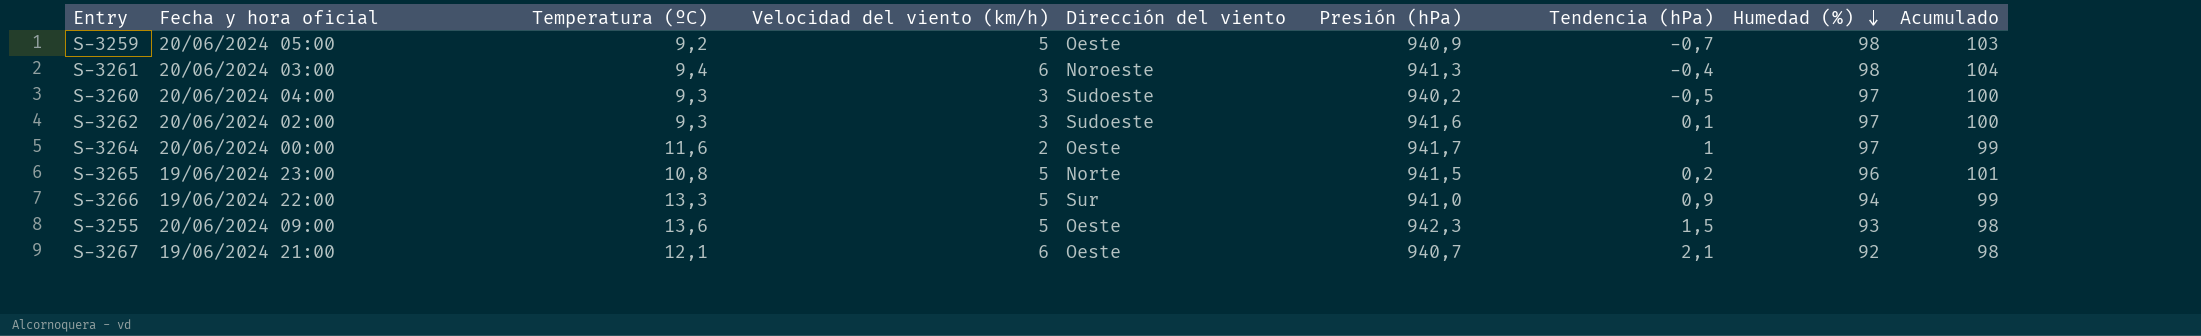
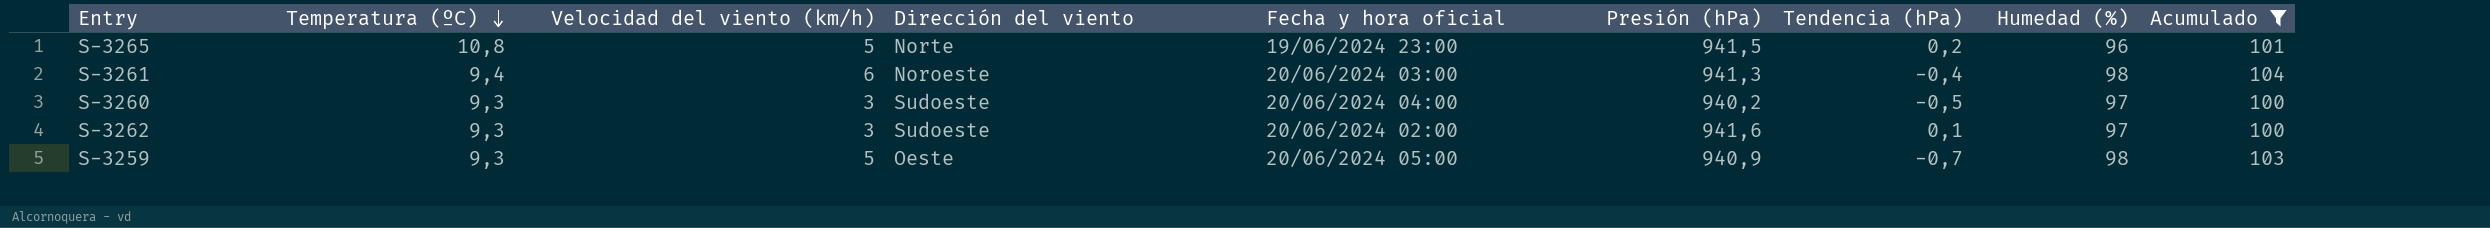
filter: none -> Acumulado >= 100
row order: Humedad (%) descending -> Temperatura (ºC) descending
column Fecha y hora oficial | position: 2 -> 5
S-3259 | Temperatura (ºC): 9,2 -> 9,3

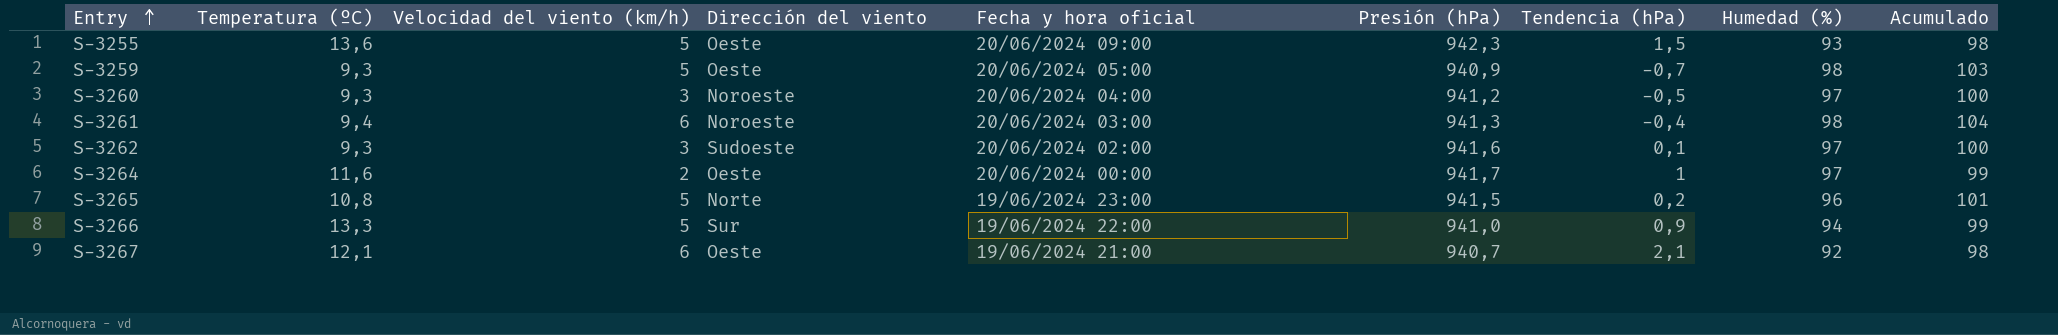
filter: Acumulado >= 100 -> none
row order: Temperatura (ºC) descending -> Entry ascending
S-3260 | Dirección del viento: Sudoeste -> Noroeste
S-3260 | Presión (hPa): 940,2 -> 941,2

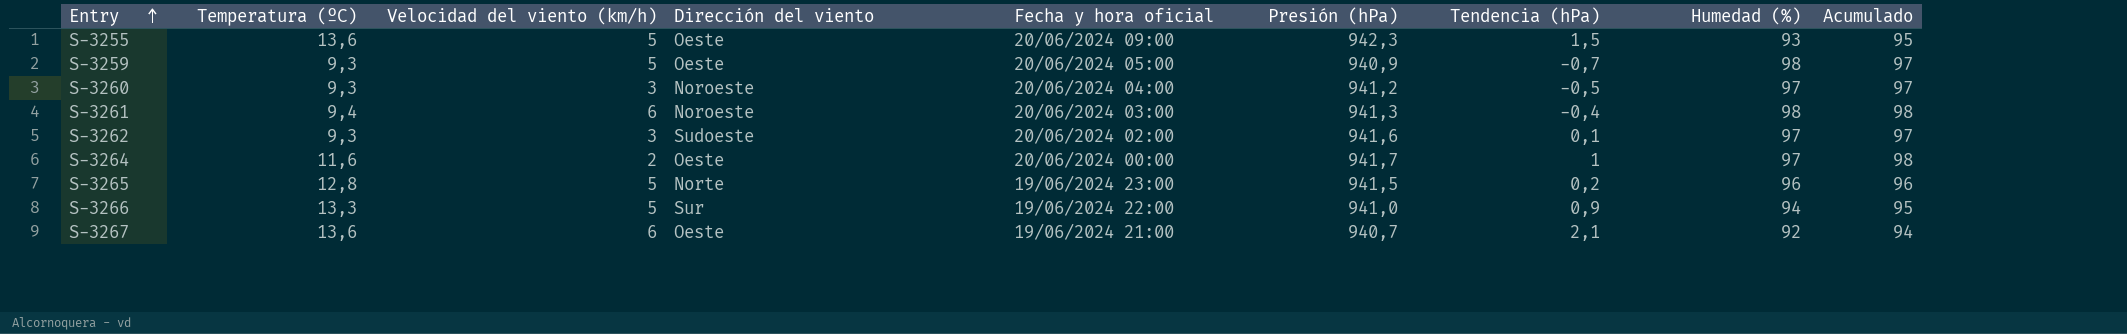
column Acumulado | formula: [Velocidad del viento (km/h)] + [Humedad (%)] -> [Tendencia (hPa)] + [Humedad (%)]
S-3265 | Temperatura (ºC): 10,8 -> 12,8
S-3267 | Temperatura (ºC): 12,1 -> 13,6

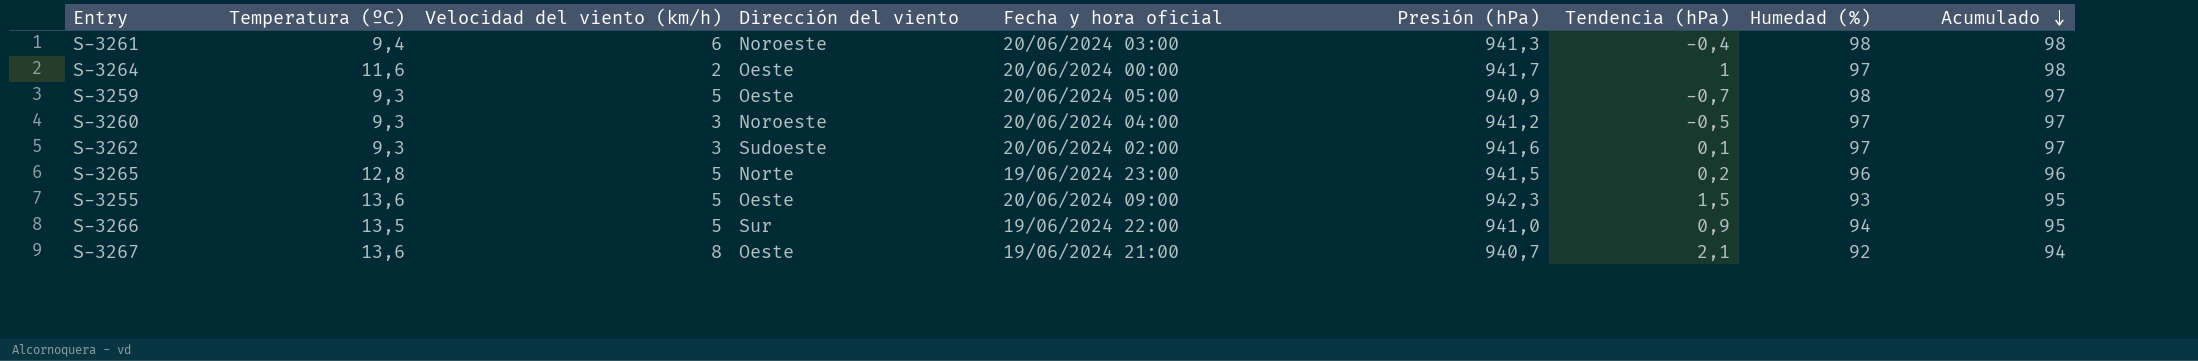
row order: Entry ascending -> Acumulado descending
S-3266 | Temperatura (ºC): 13,3 -> 13,5
S-3267 | Velocidad del viento (km/h): 6 -> 8

